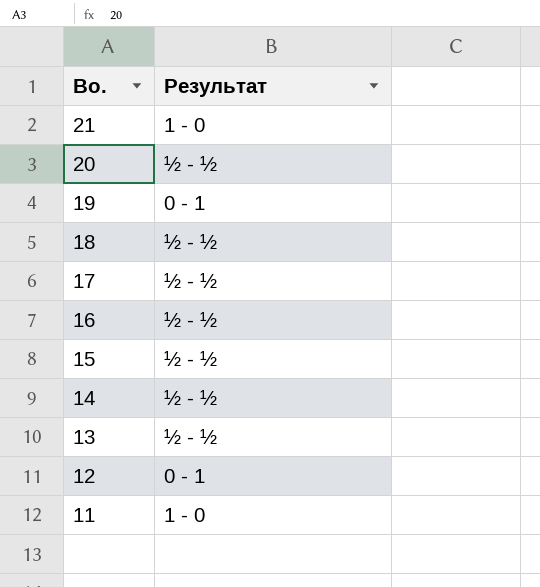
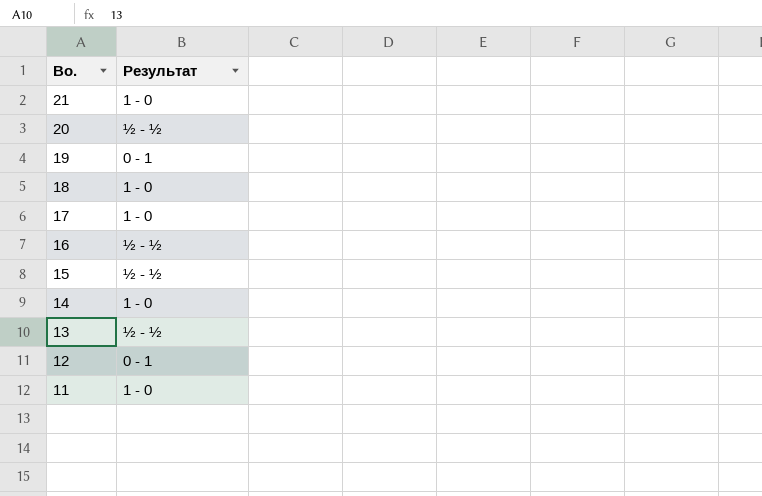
18 | Результат: ½ - ½ -> 1 - 0
17 | Результат: ½ - ½ -> 1 - 0
14 | Результат: ½ - ½ -> 1 - 0

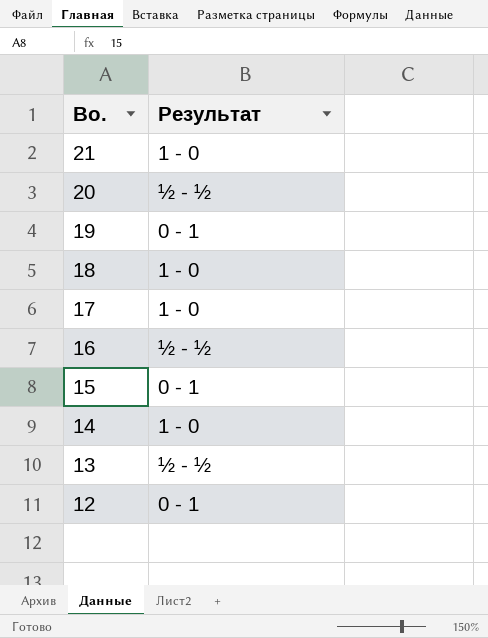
row 11: 1 - 0 -> none
15 | Результат: ½ - ½ -> 0 - 1

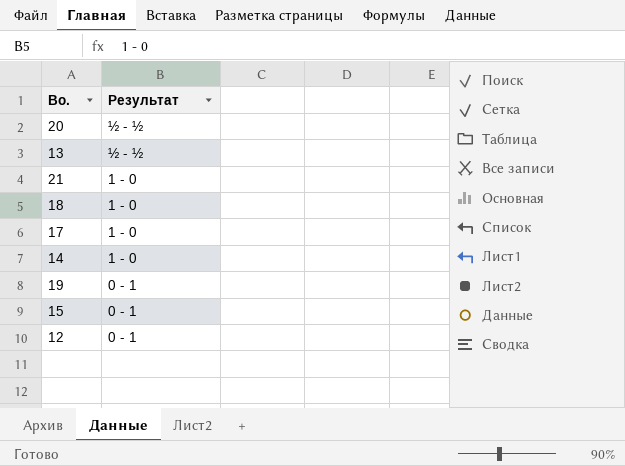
row order: Bo. descending -> Результат descending
row 16: ½ - ½ -> none

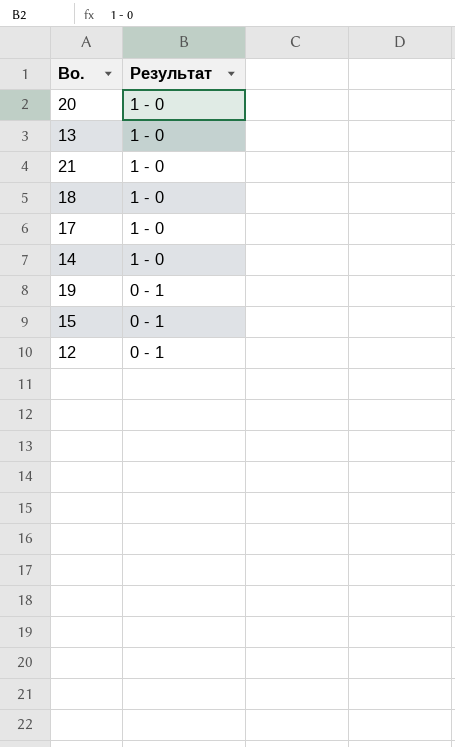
20 | Результат: ½ - ½ -> 1 - 0
13 | Результат: ½ - ½ -> 1 - 0

